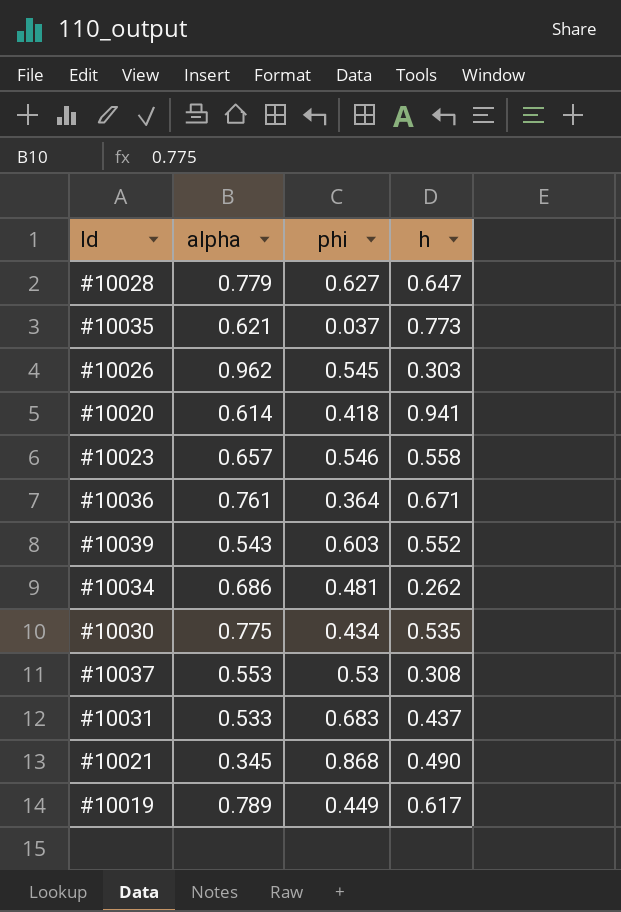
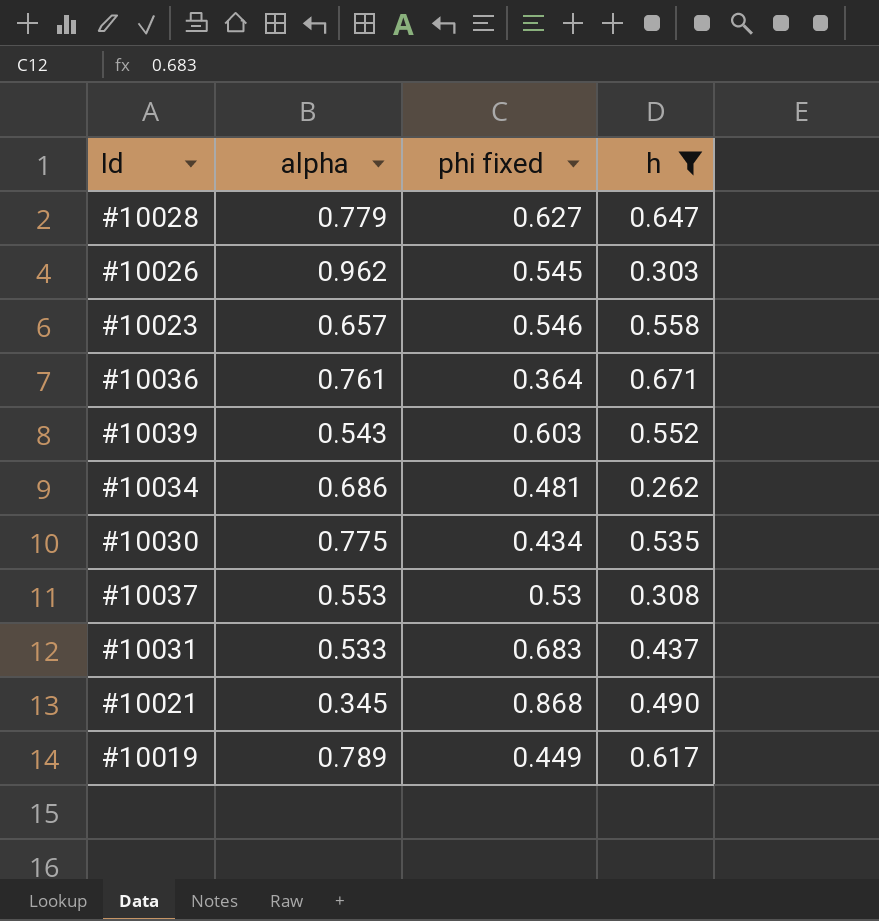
filter: none -> h <= 0.671
column name: phi -> phi fixed

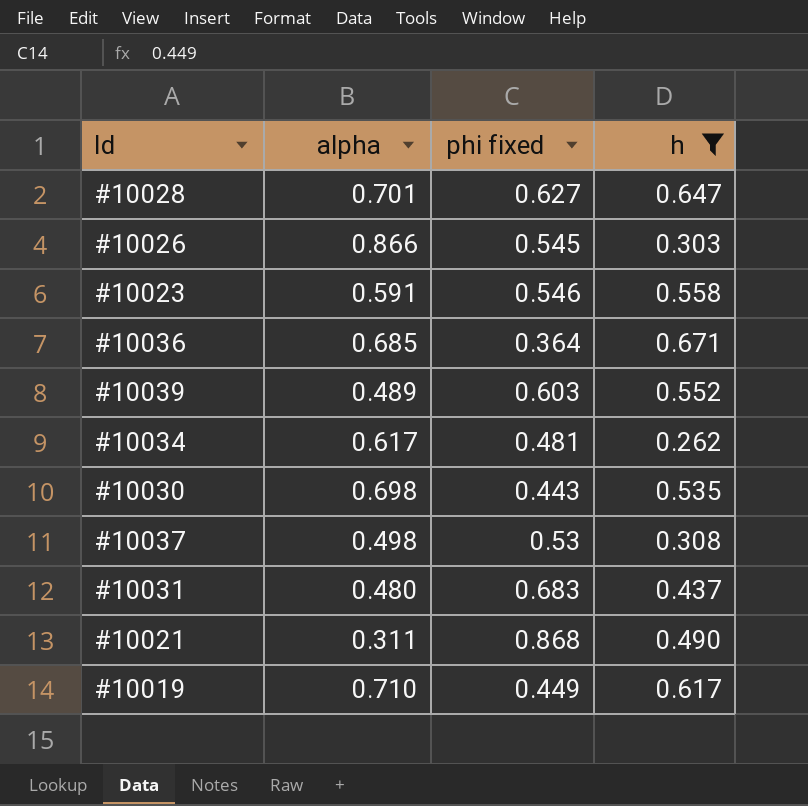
#10028 | alpha: 0.779 -> 0.701
#10026 | alpha: 0.962 -> 0.866
#10023 | alpha: 0.657 -> 0.591
#10036 | alpha: 0.761 -> 0.685
#10039 | alpha: 0.543 -> 0.489
#10034 | alpha: 0.686 -> 0.617
#10030 | alpha: 0.775 -> 0.698
#10030 | phi fixed: 0.434 -> 0.443
#10037 | alpha: 0.553 -> 0.498
#10031 | alpha: 0.533 -> 0.480
#10021 | alpha: 0.345 -> 0.311
#10019 | alpha: 0.789 -> 0.710

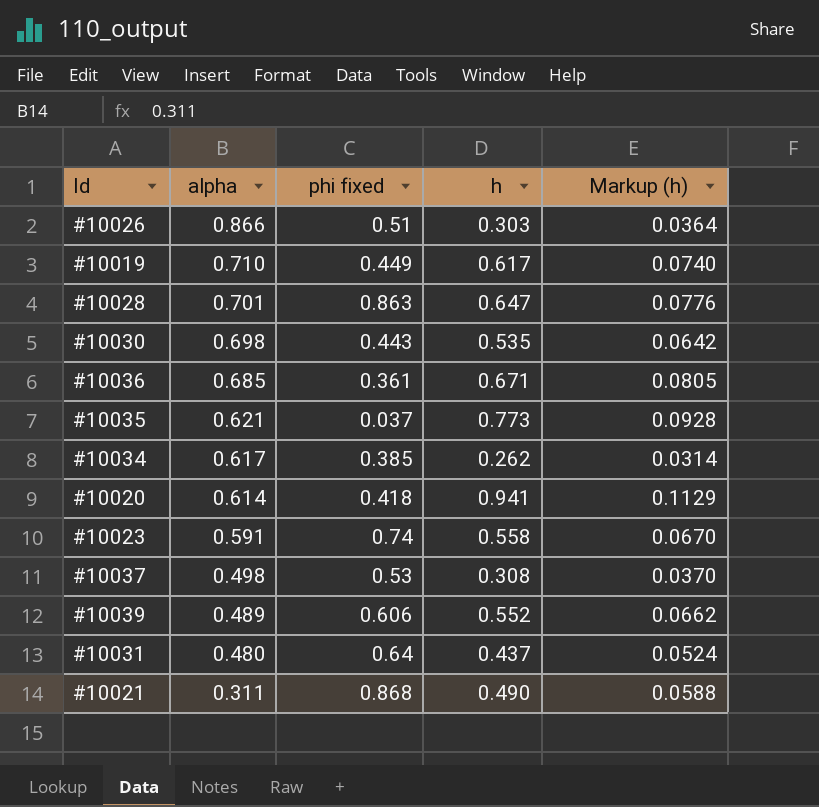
filter: h <= 0.671 -> none
row order: none -> alpha descending
column Markup (h) | formula: none -> [h] * 0.12
#10026 | phi fixed: 0.545 -> 0.51
#10028 | phi fixed: 0.627 -> 0.863
#10036 | phi fixed: 0.364 -> 0.361
#10034 | phi fixed: 0.481 -> 0.385
#10023 | phi fixed: 0.546 -> 0.74
#10039 | phi fixed: 0.603 -> 0.606
#10031 | phi fixed: 0.683 -> 0.64

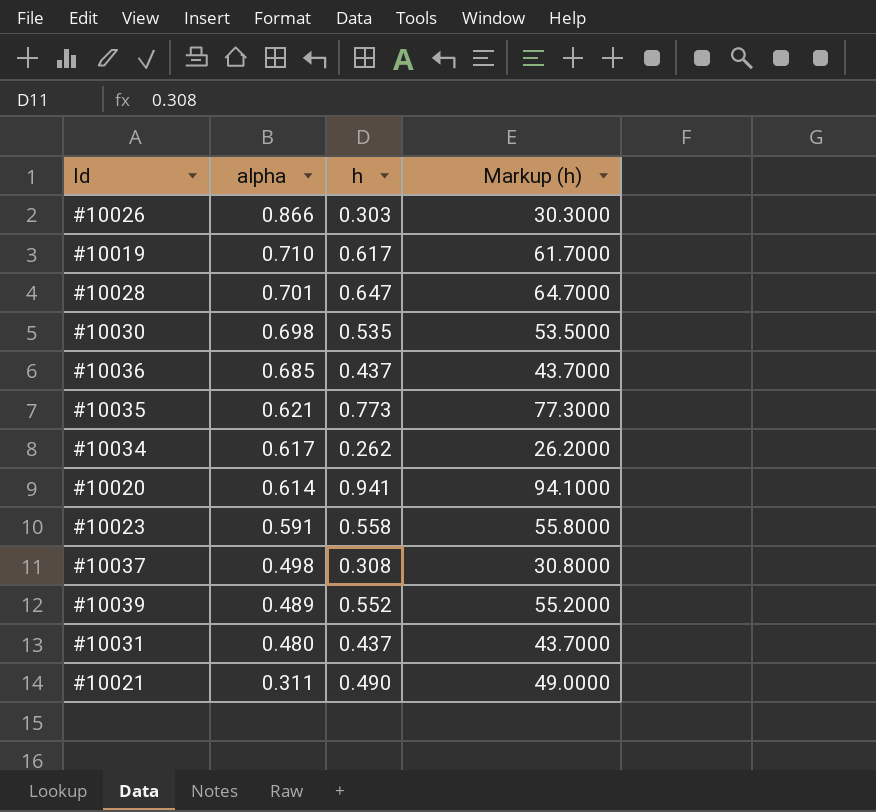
column phi fixed | position: 3 -> none
column Markup (h) | formula: [h] * 0.12 -> [h] * 100
#10036 | h: 0.671 -> 0.437

